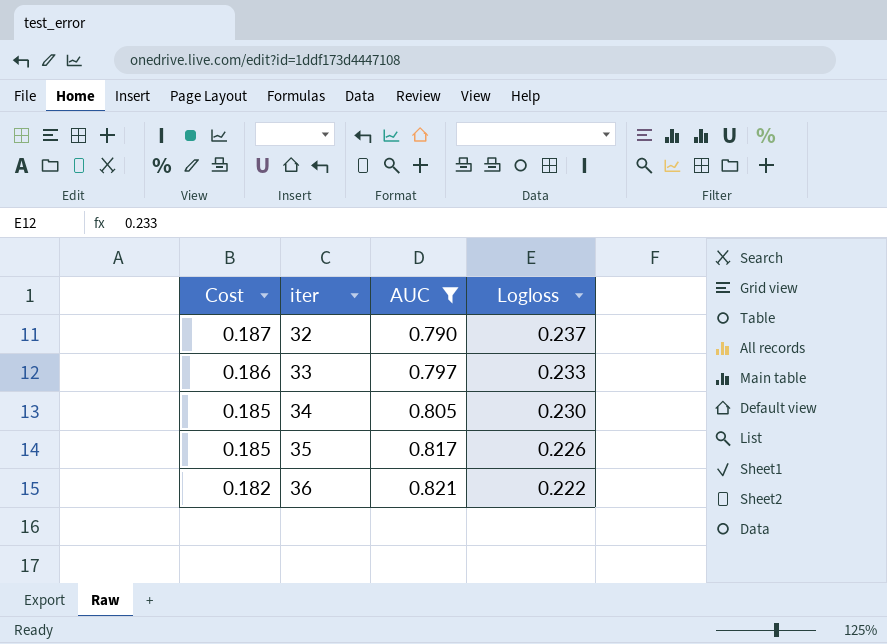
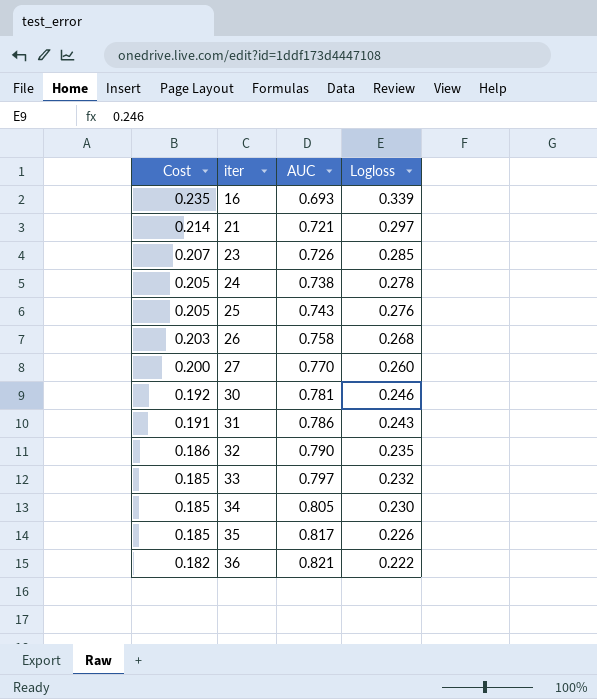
filter: AUC >= 0.790 -> none
32 | Cost: 0.187 -> 0.186
32 | Logloss: 0.237 -> 0.235
33 | Cost: 0.186 -> 0.185
33 | Logloss: 0.233 -> 0.232

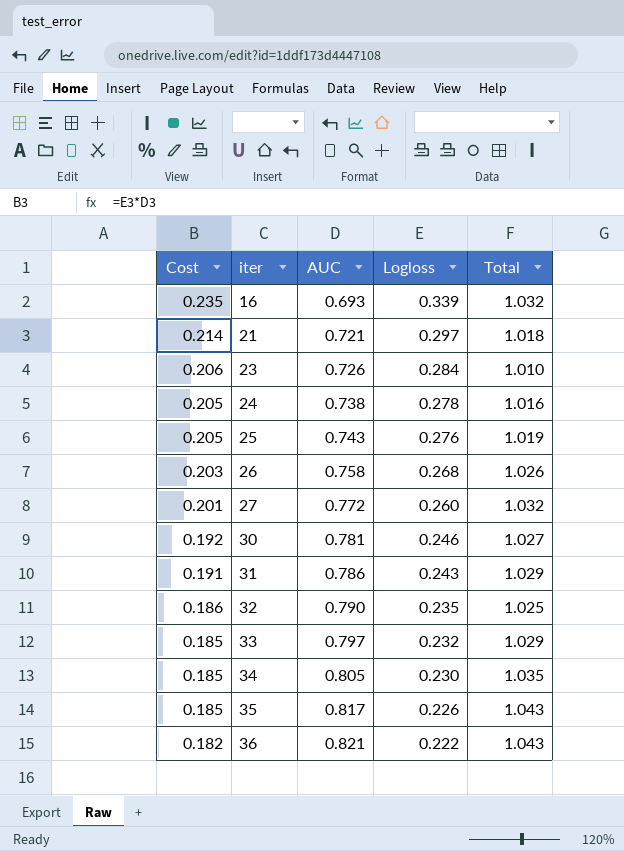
column Total | formula: none -> [AUC] + [Logloss]
23 | Cost: 0.207 -> 0.206
23 | Logloss: 0.285 -> 0.284
27 | Cost: 0.200 -> 0.201
27 | AUC: 0.770 -> 0.772

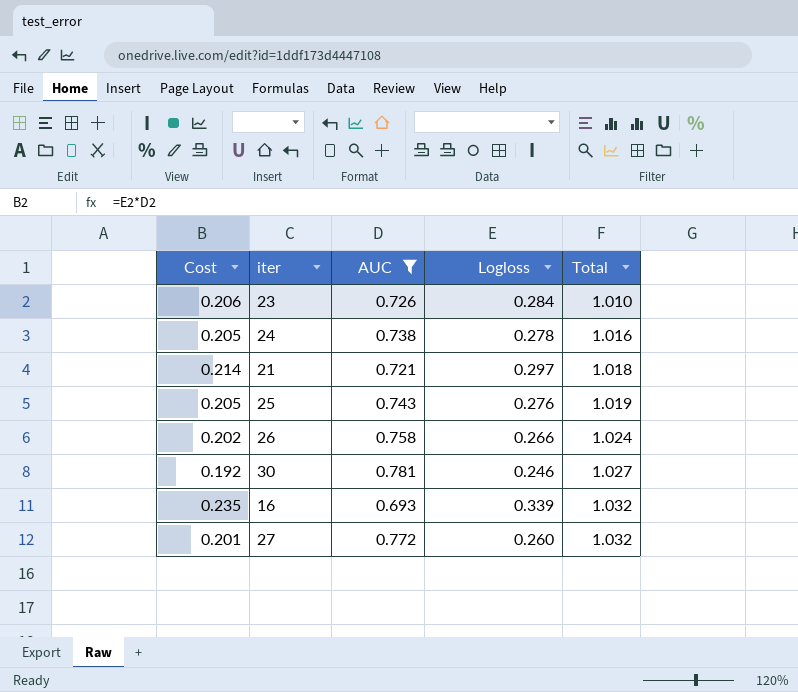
filter: none -> AUC <= 0.781
row order: Cost descending -> Total ascending
26 | Cost: 0.203 -> 0.202
26 | Logloss: 0.268 -> 0.266
26 | Total: 1.026 -> 1.024

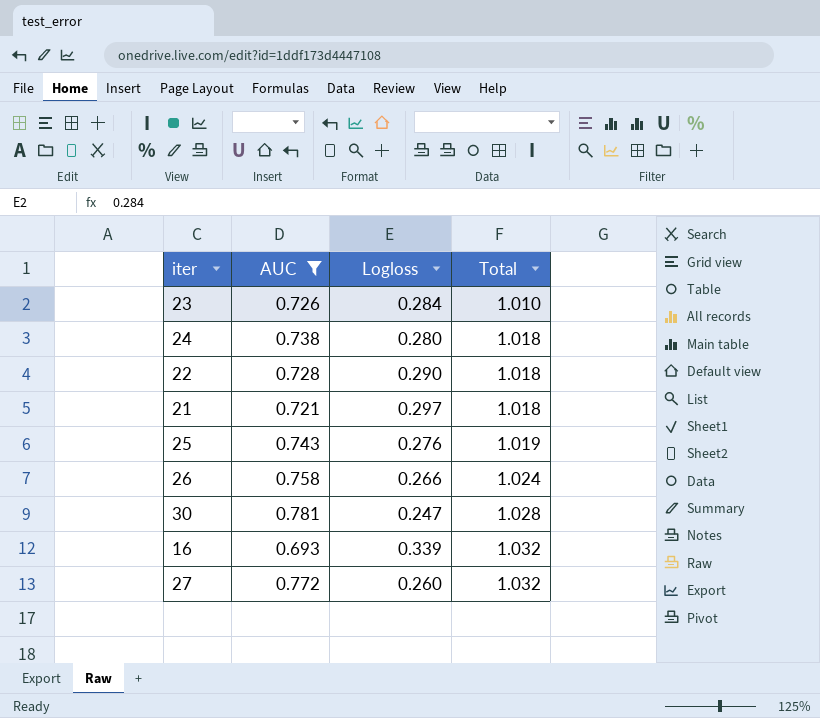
column Cost | formula: [AUC] * [Logloss] -> none
24 | Logloss: 0.278 -> 0.280
24 | Total: 1.016 -> 1.018
row 22: none -> 0.728 | 0.290 | 1.018
30 | Logloss: 0.246 -> 0.247
30 | Total: 1.027 -> 1.028

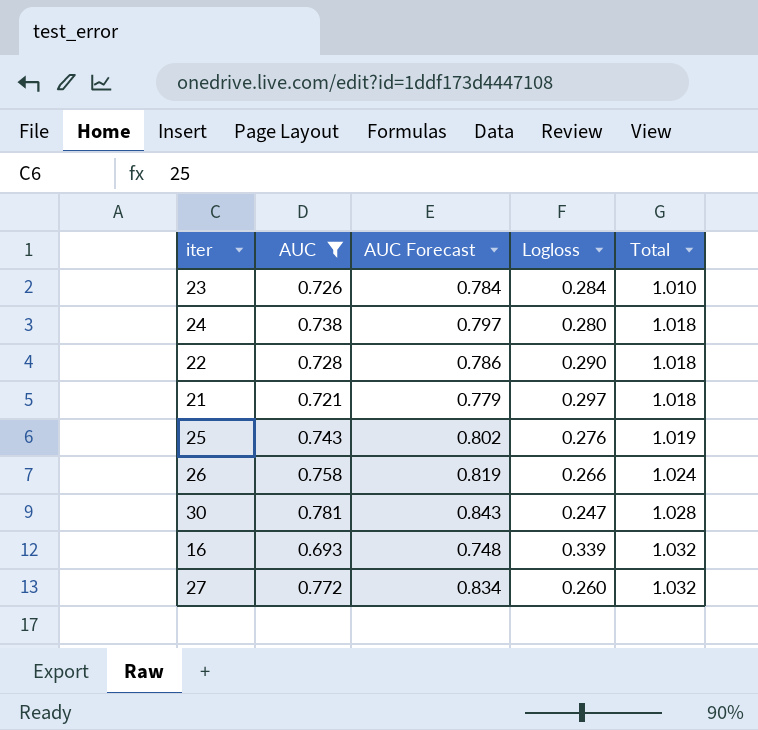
column AUC Forecast | formula: none -> [AUC] * 1.08

